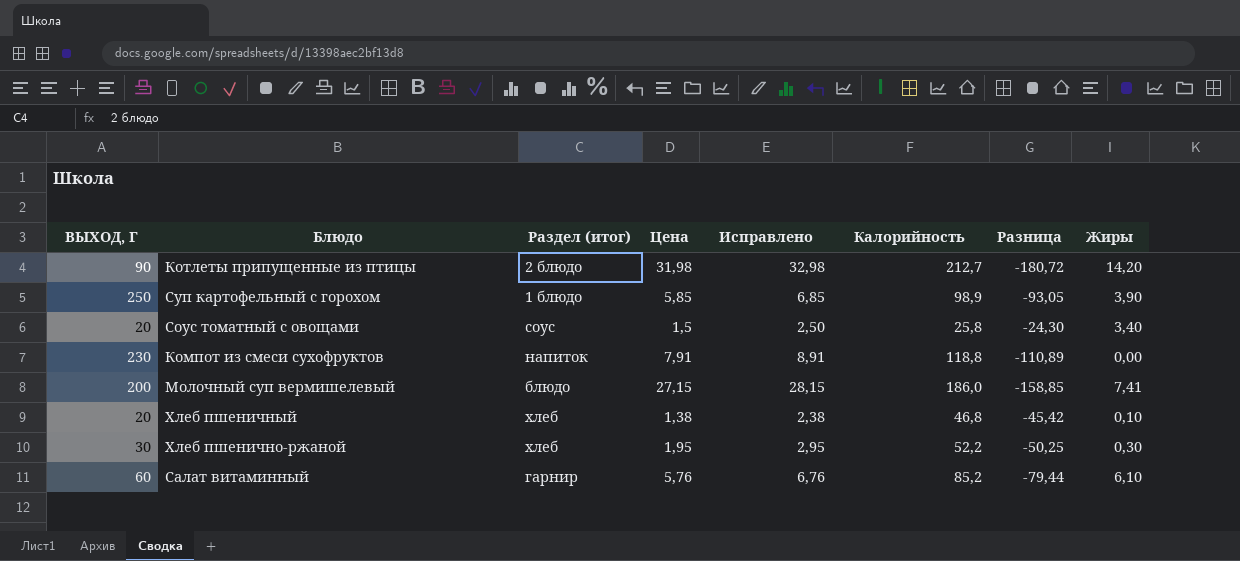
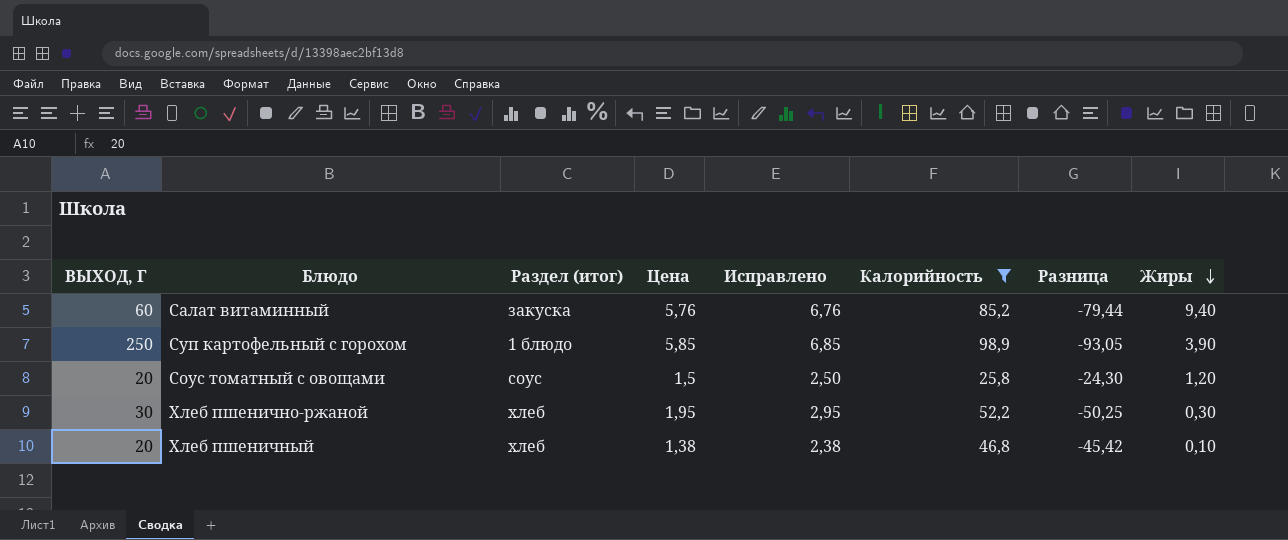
filter: none -> Калорийность <= 98,9
row order: none -> Жиры descending
Салат витаминный | Раздел (итог): гарнир -> закуска
Салат витаминный | Жиры: 6,10 -> 9,40
Соус томатный с овощами | Жиры: 3,40 -> 1,20

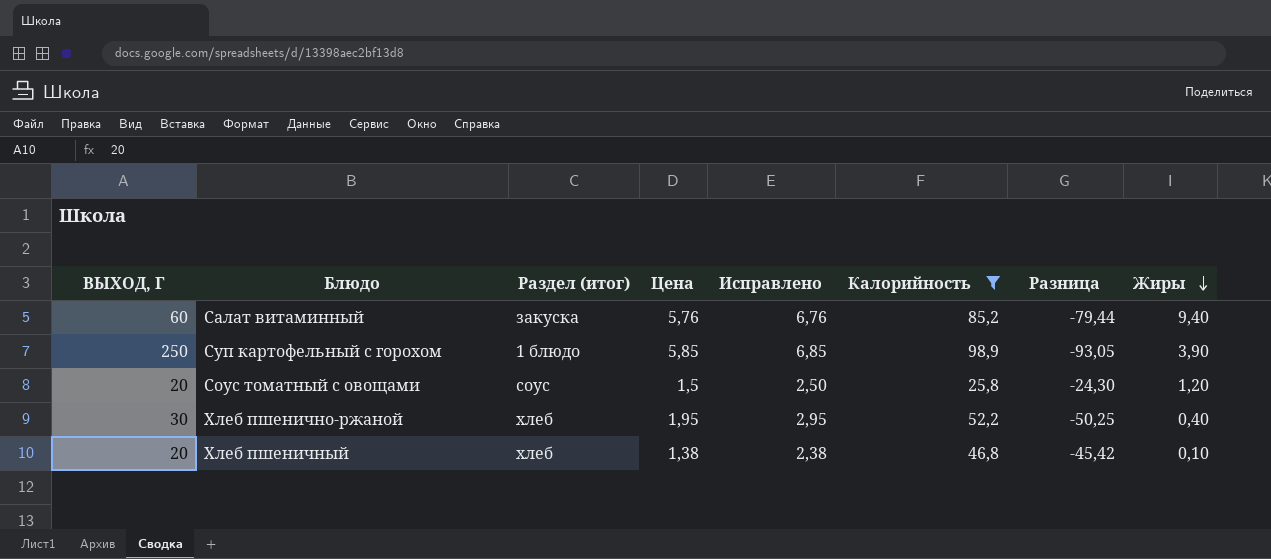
Хлеб пшенично-ржаной | Жиры: 0,30 -> 0,40

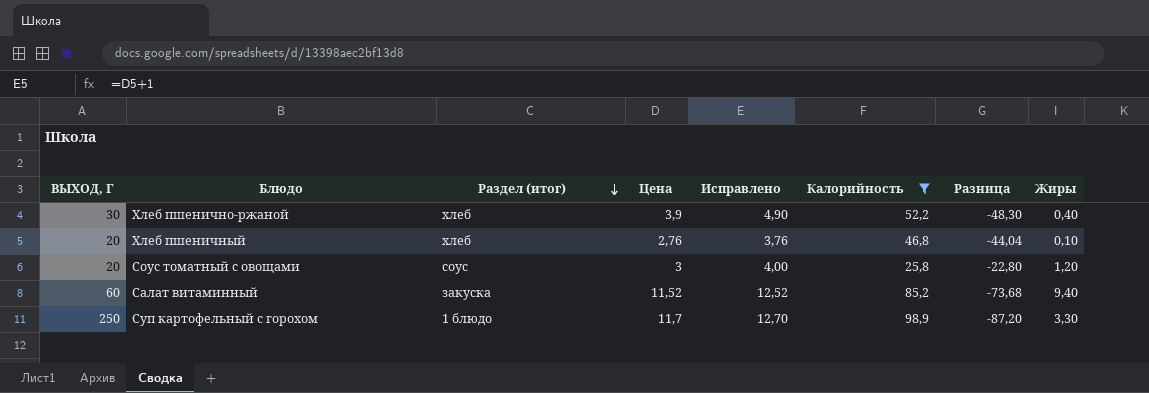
row order: Жиры descending -> Раздел (итог) descending
Хлеб пшенично-ржаной | Цена: 1,95 -> 3,9
Хлеб пшенично-ржаной | Исправлено: 2,95 -> 4,90
Хлеб пшенично-ржаной | Разница: -50,25 -> -48,30
Хлеб пшеничный | Цена: 1,38 -> 2,76
Хлеб пшеничный | Исправлено: 2,38 -> 3,76
Хлеб пшеничный | Разница: -45,42 -> -44,04
Соус томатный с овощами | Цена: 1,5 -> 3
Соус томатный с овощами | Исправлено: 2,50 -> 4,00
Соус томатный с овощами | Разница: -24,30 -> -22,80
Салат витаминный | Цена: 5,76 -> 11,52
Салат витаминный | Исправлено: 6,76 -> 12,52
Салат витаминный | Разница: -79,44 -> -73,68
Суп картофельный с горохом | Цена: 5,85 -> 11,7
Суп картофельный с горохом | Исправлено: 6,85 -> 12,70
Суп картофельный с горохом | Разница: -93,05 -> -87,20
Суп картофельный с горохом | Жиры: 3,90 -> 3,30

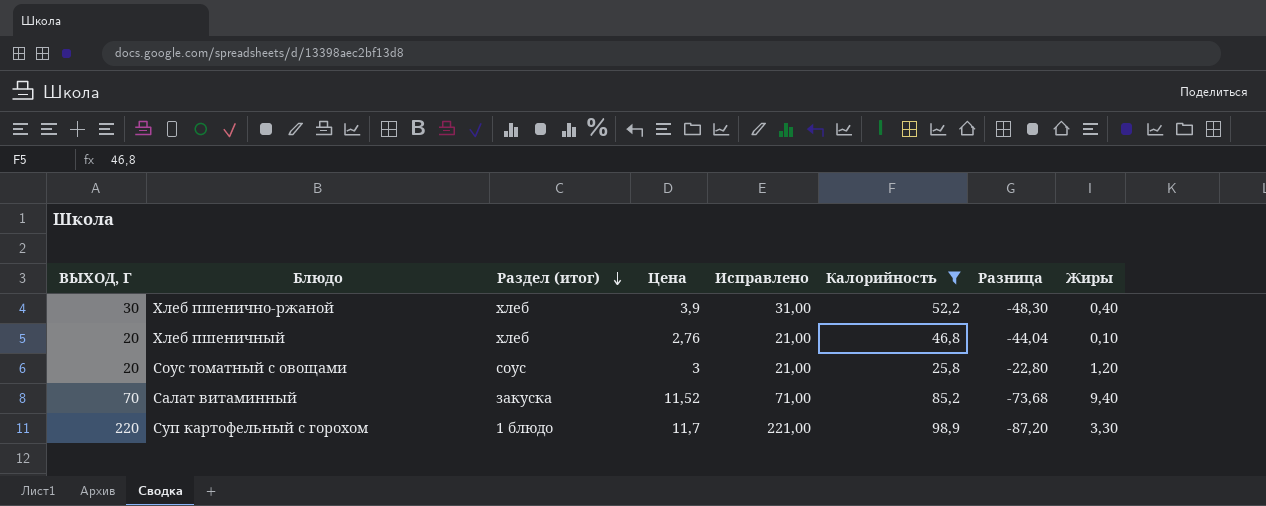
column Исправлено | formula: [Цена] + 1 -> [ВЫХОД, Г] + 1
Салат витаминный | ВЫХОД, Г: 60 -> 70
Суп картофельный с горохом | ВЫХОД, Г: 250 -> 220

